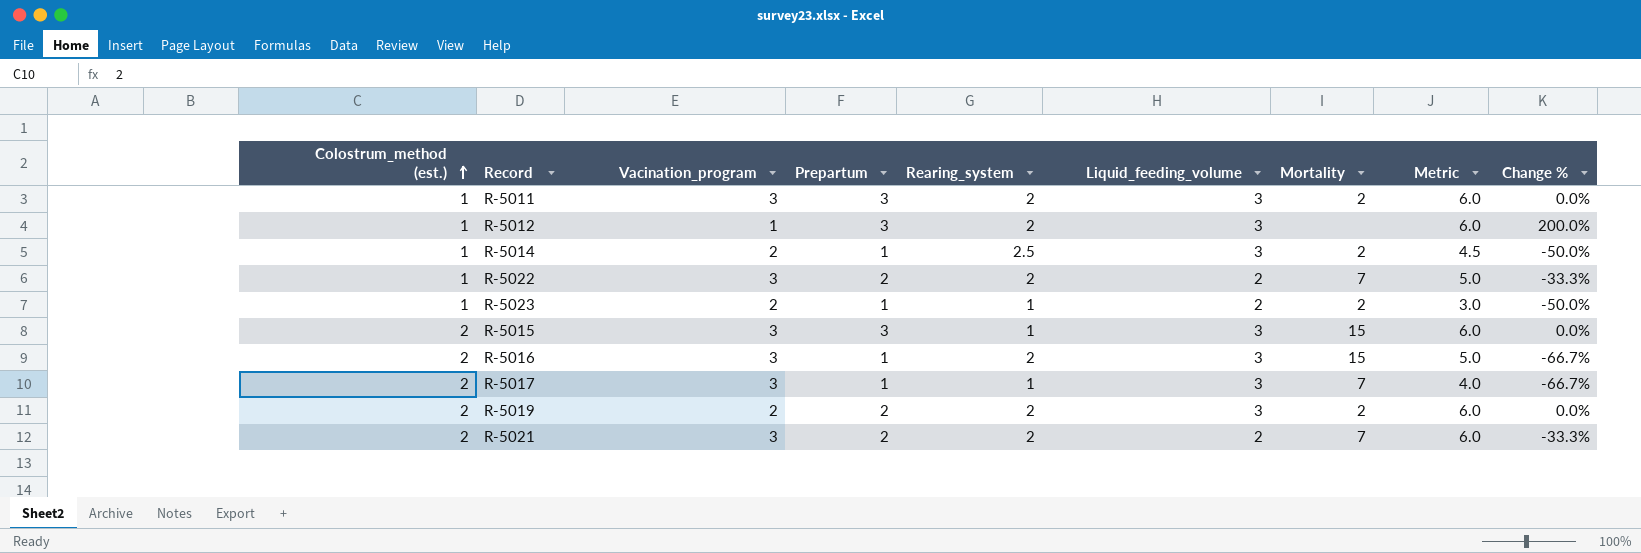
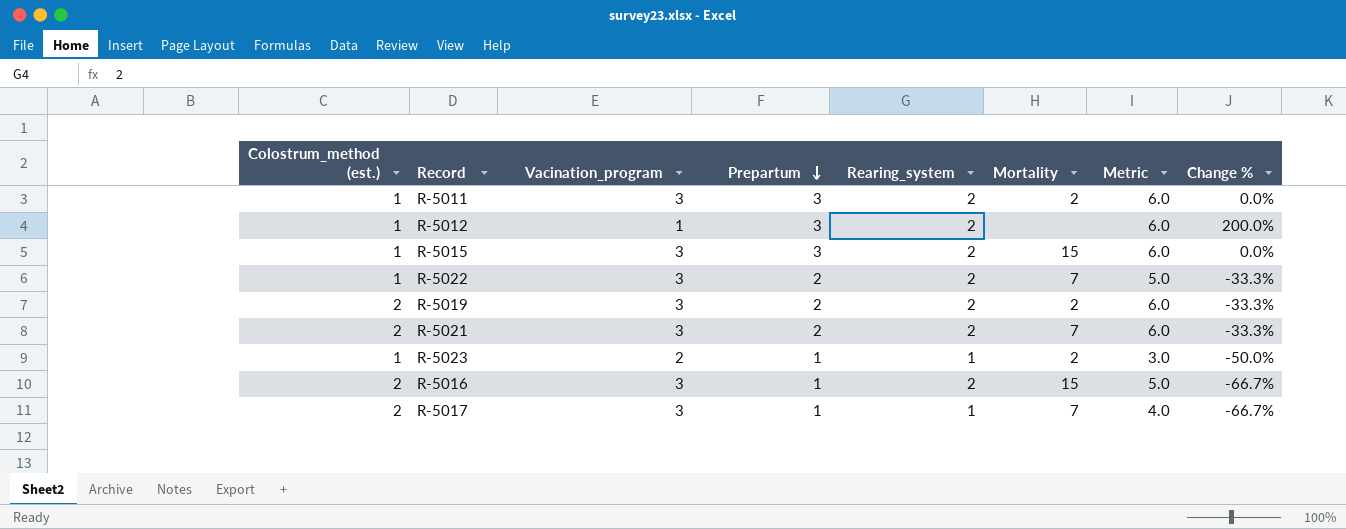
row order: Colostrum_method (est.) ascending -> Prepartum descending
column Liquid_feeding_volume | position: 6 -> none
row R-5014: 1 | 2 | 1 | 2.5 | 3 | 2 | 4.5 | -50.0% -> none
R-5015 | Colostrum_method (est.): 2 -> 1
R-5015 | Rearing_system: 1 -> 2
R-5019 | Vacination_program: 2 -> 3
R-5019 | Change %: 0.0% -> -33.3%

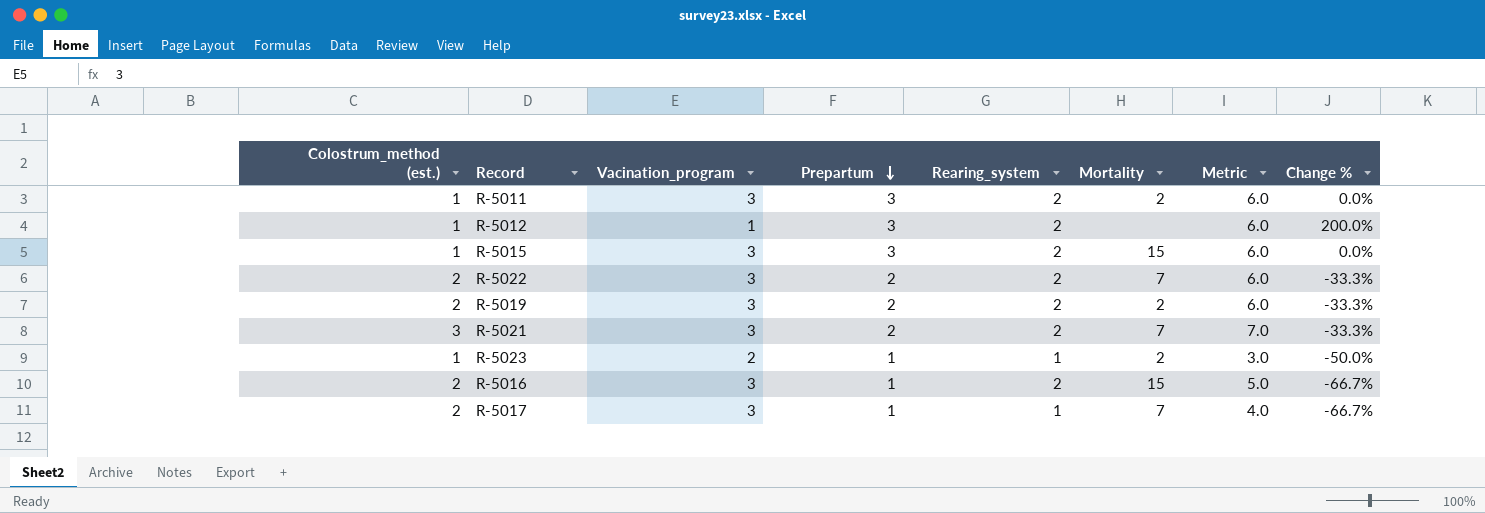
R-5022 | Colostrum_method (est.): 1 -> 2
R-5022 | Metric: 5.0 -> 6.0
R-5021 | Colostrum_method (est.): 2 -> 3
R-5021 | Metric: 6.0 -> 7.0

